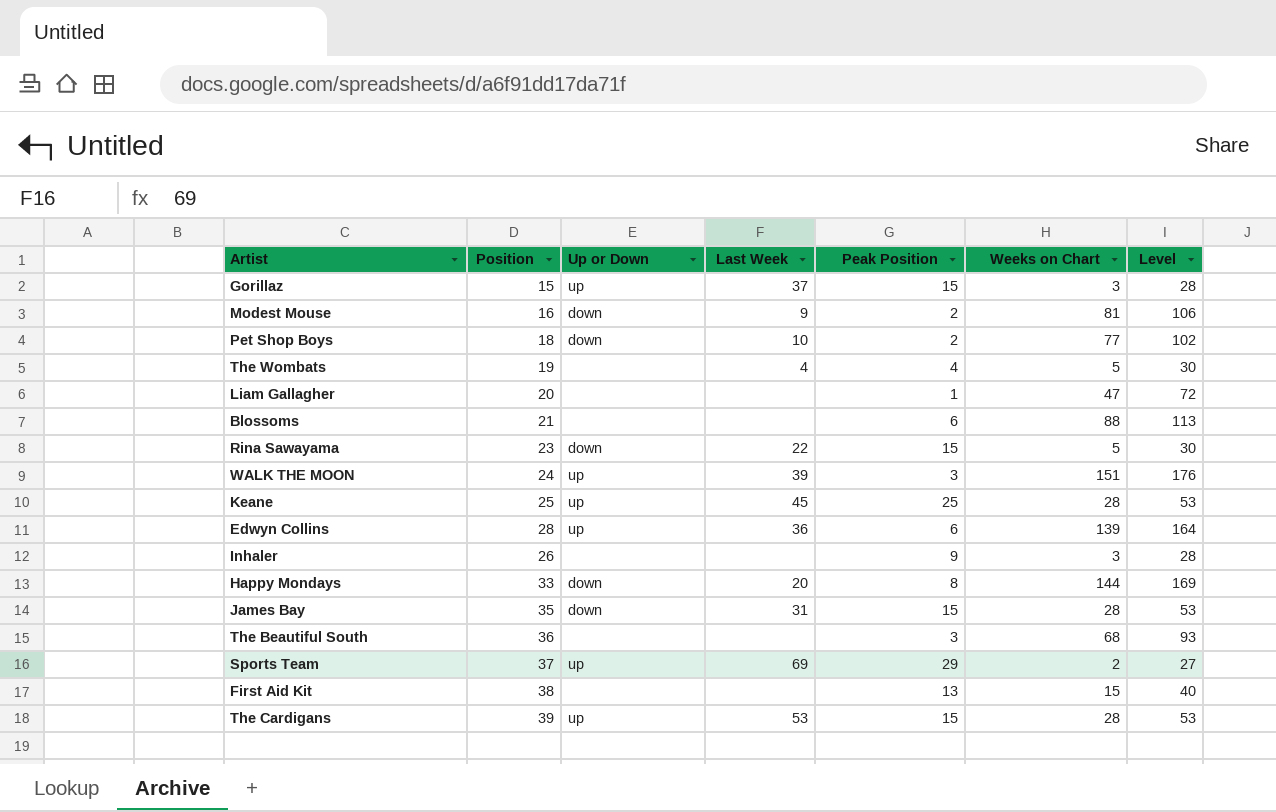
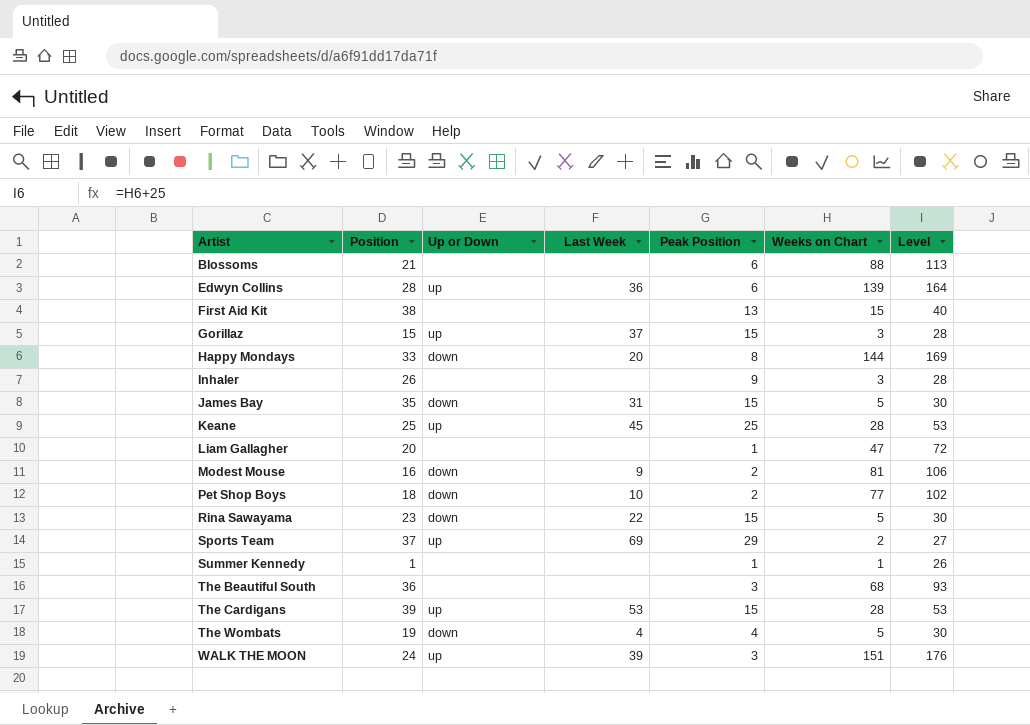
row order: none -> Artist ascending
James Bay | Weeks on Chart: 28 -> 5
James Bay | Level: 53 -> 30
row Summer Kennedy: none -> 1 | none | none | 1 | 1 | 26
The Wombats | Up or Down: none -> down

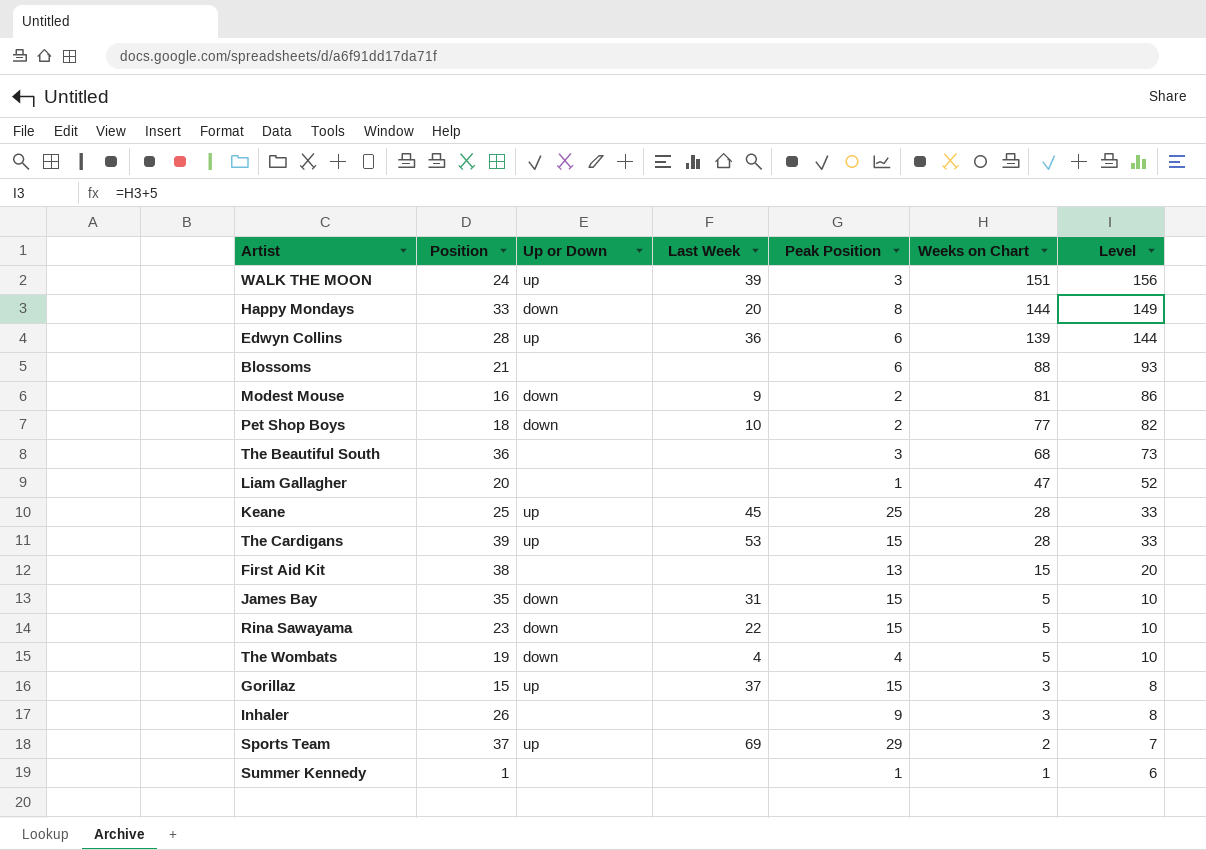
row order: Artist ascending -> Weeks on Chart descending
column Level | formula: [Weeks on Chart] + 25 -> [Weeks on Chart] + 5

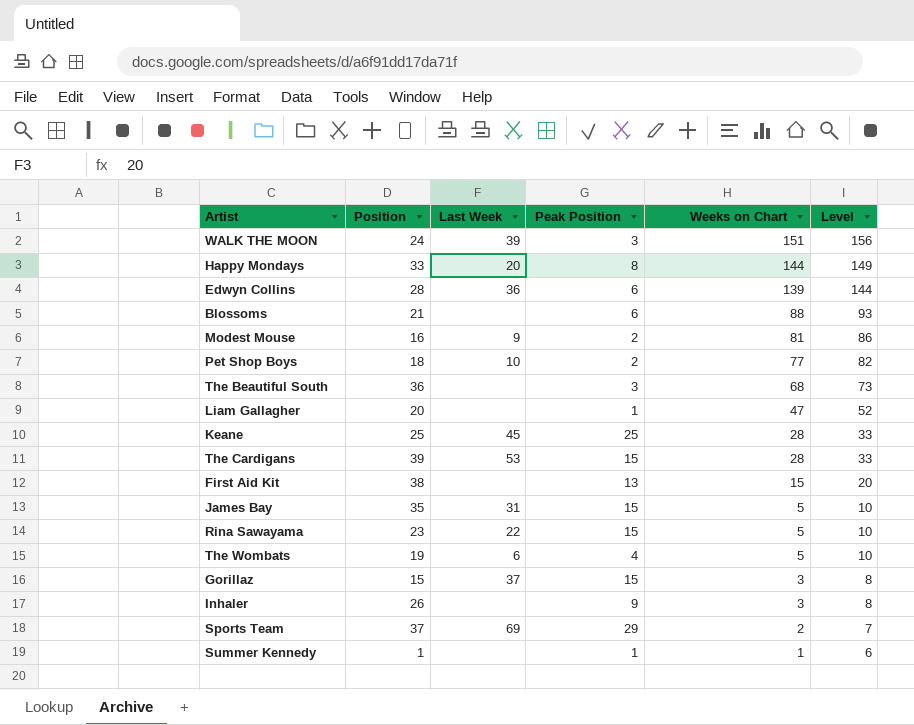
column Up or Down | position: 3 -> none
The Wombats | Last Week: 4 -> 6

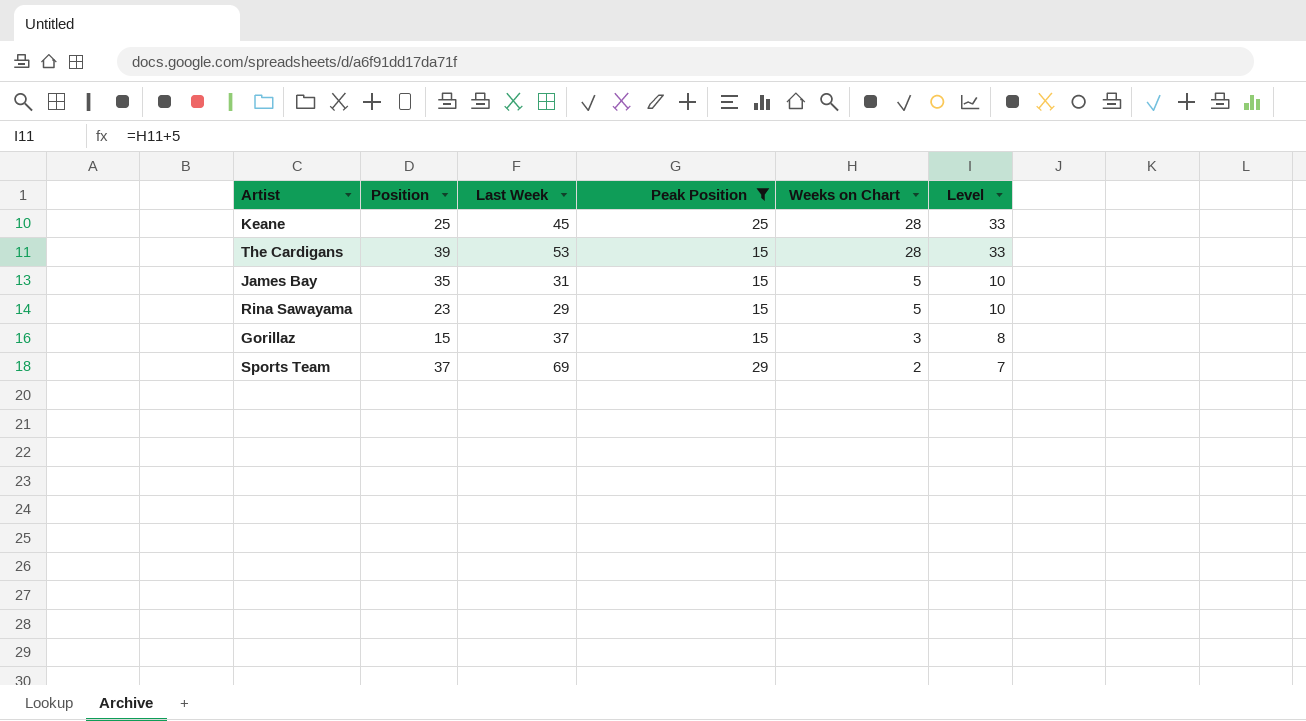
filter: none -> Peak Position >= 15
Rina Sawayama | Last Week: 22 -> 29

